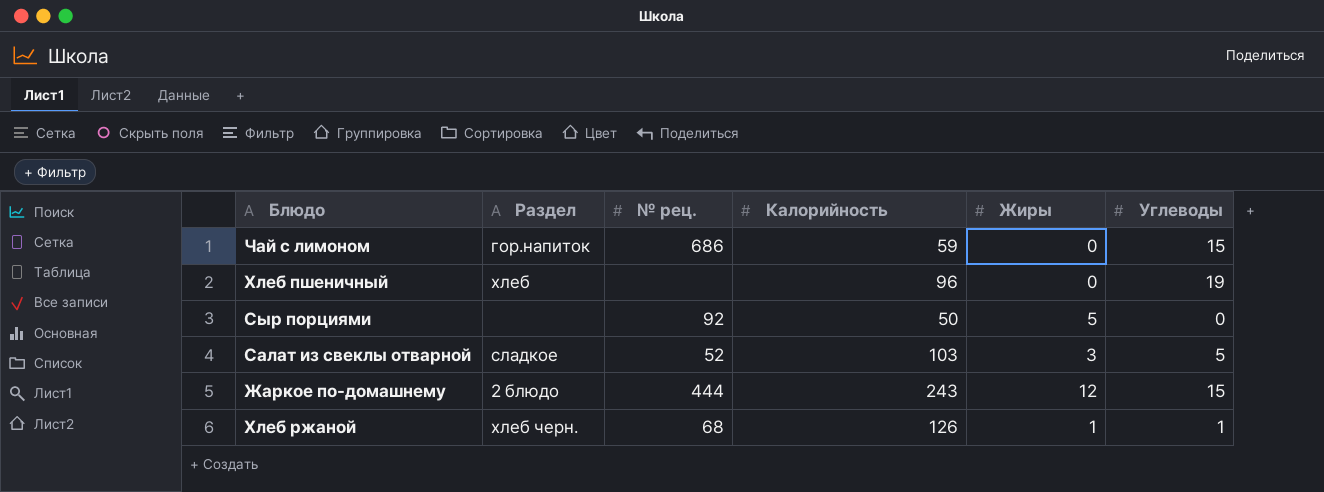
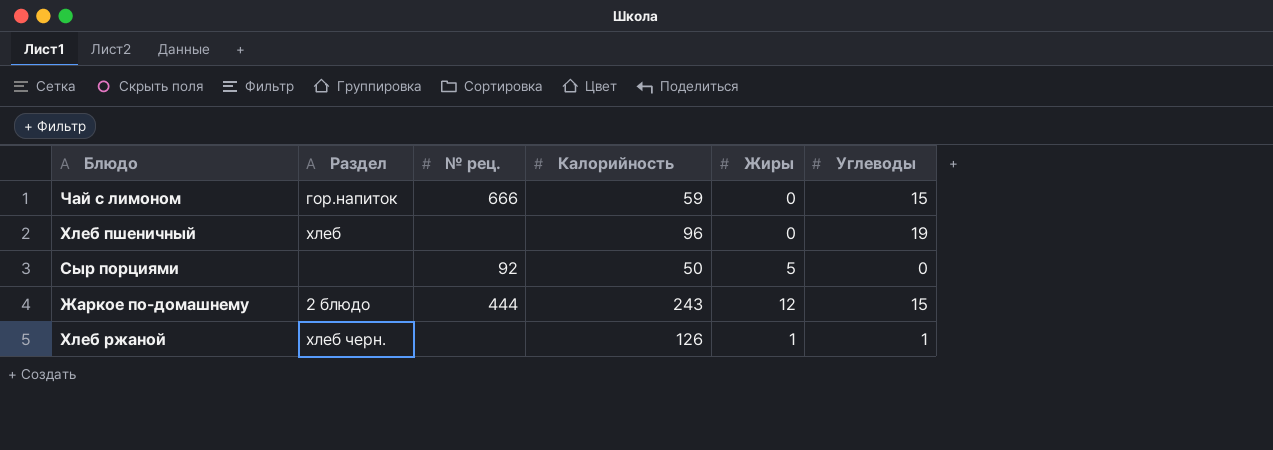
row Салат из свеклы отварной: сладкое | 52 | 103 | 3 | 5 -> none
Чай с лимоном | № рец.: 686 -> 666
Хлеб ржаной | № рец.: 68 -> none

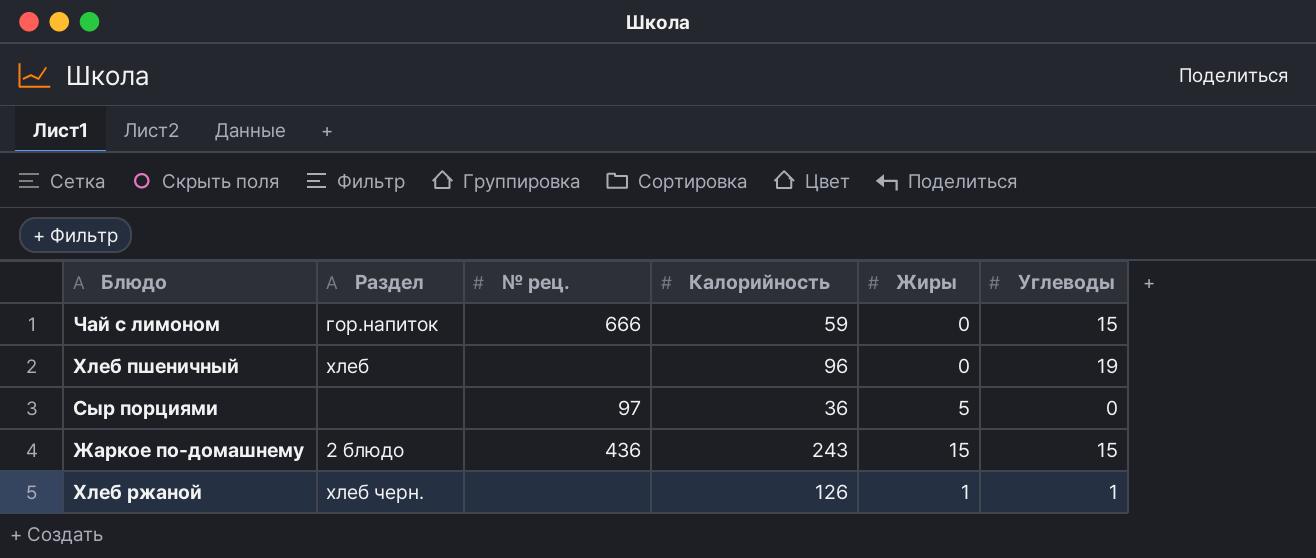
Сыр порциями | № рец.: 92 -> 97
Сыр порциями | Калорийность: 50 -> 36
Жаркое по-домашнему | № рец.: 444 -> 436
Жаркое по-домашнему | Жиры: 12 -> 15

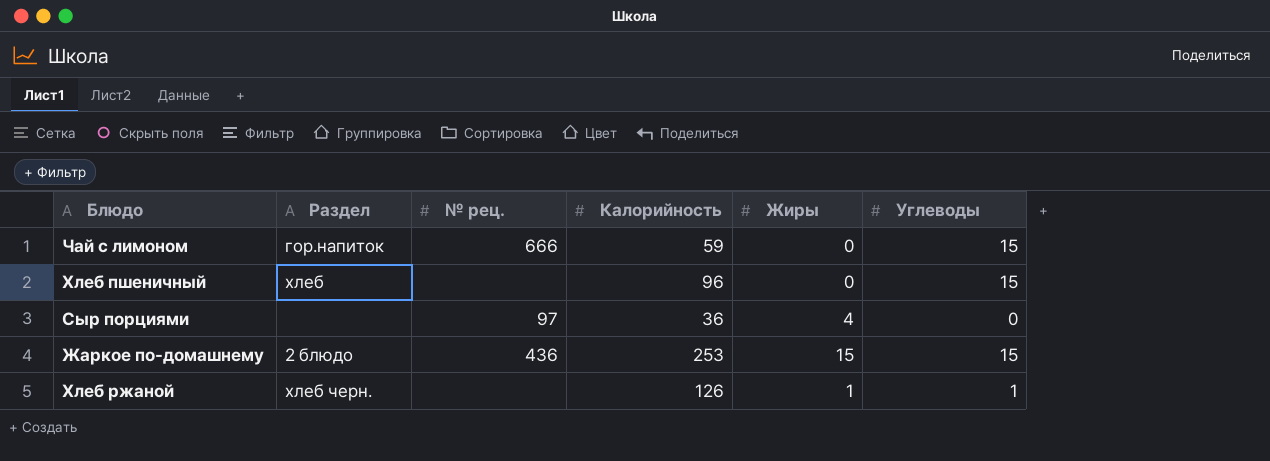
Хлеб пшеничный | Углеводы: 19 -> 15
Сыр порциями | Жиры: 5 -> 4
Жаркое по-домашнему | Калорийность: 243 -> 253

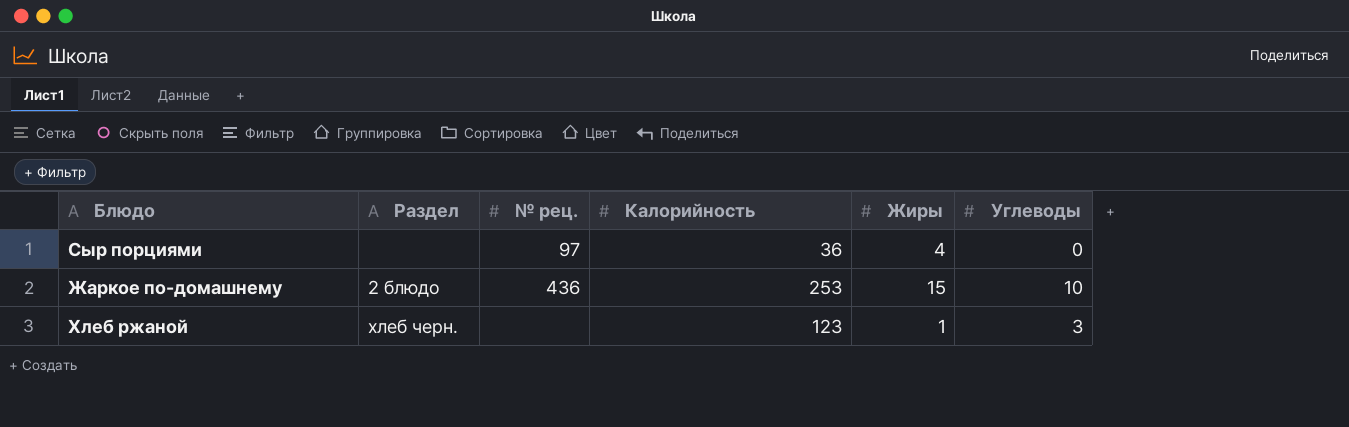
row Чай с лимоном: гор.напиток | 666 | 59 | 0 | 15 -> none
row Хлеб пшеничный: хлеб | none | 96 | 0 | 15 -> none
Жаркое по-домашнему | Углеводы: 15 -> 10
Хлеб ржаной | Калорийность: 126 -> 123
Хлеб ржаной | Углеводы: 1 -> 3

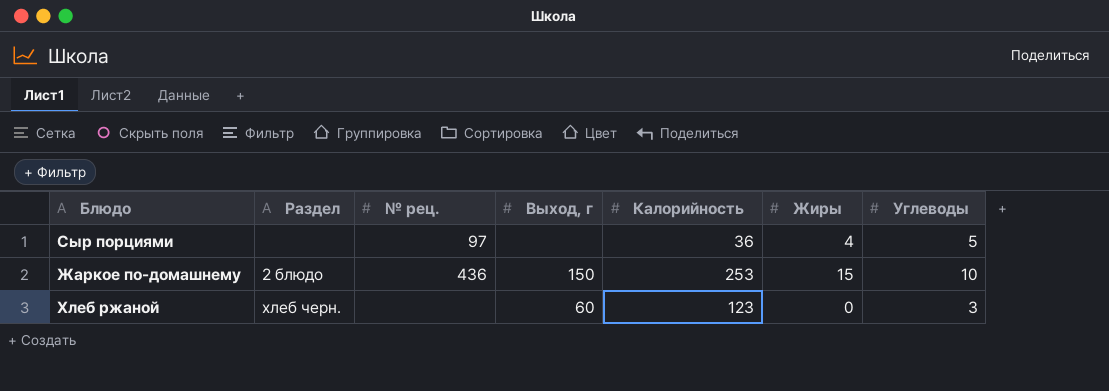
column Выход, г | position: none -> 4
Сыр порциями | Углеводы: 0 -> 5
Хлеб ржаной | Жиры: 1 -> 0

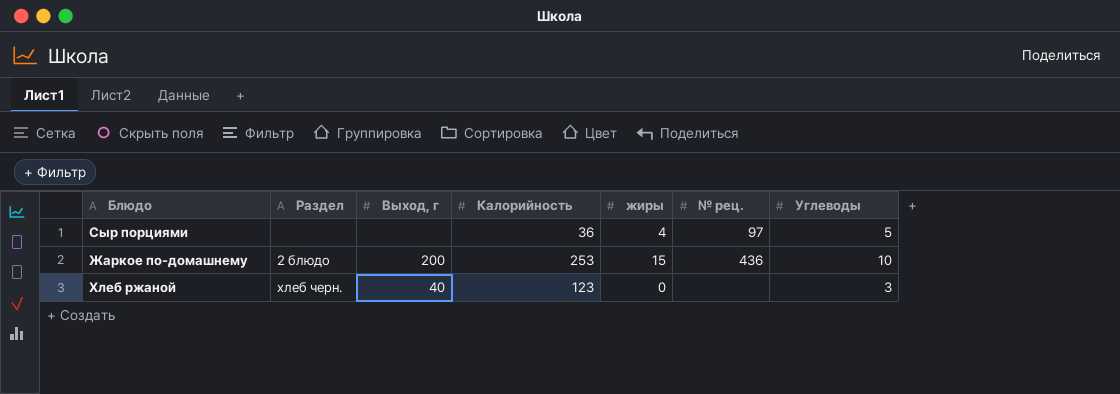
column name: Жиры -> жиры
column № рец. | position: 3 -> 6
Жаркое по-домашнему | Выход, г: 150 -> 200
Хлеб ржаной | Выход, г: 60 -> 40

